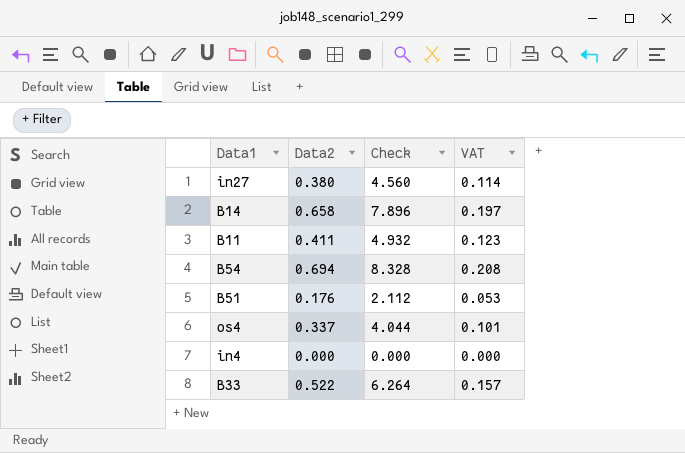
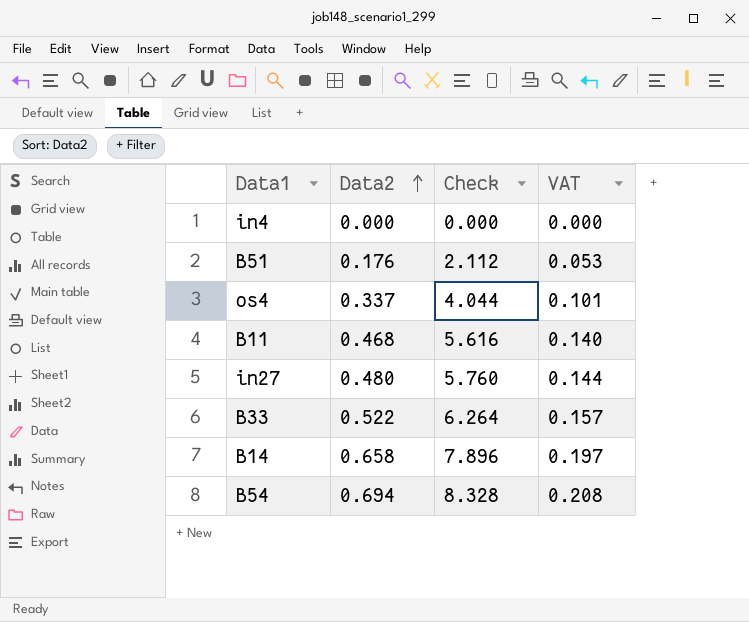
row order: none -> Data2 ascending
B11 | Data2: 0.411 -> 0.468
B11 | Check: 4.932 -> 5.616
B11 | VAT: 0.123 -> 0.140
in27 | Data2: 0.380 -> 0.480
in27 | Check: 4.560 -> 5.760
in27 | VAT: 0.114 -> 0.144

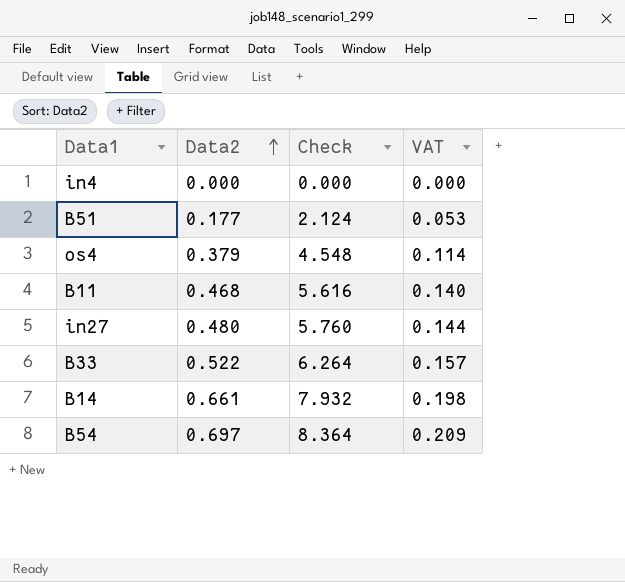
B51 | Data2: 0.176 -> 0.177
B51 | Check: 2.112 -> 2.124
os4 | Data2: 0.337 -> 0.379
os4 | Check: 4.044 -> 4.548
os4 | VAT: 0.101 -> 0.114
B14 | Data2: 0.658 -> 0.661
B14 | Check: 7.896 -> 7.932
B14 | VAT: 0.197 -> 0.198
B54 | Data2: 0.694 -> 0.697
B54 | Check: 8.328 -> 8.364
B54 | VAT: 0.208 -> 0.209

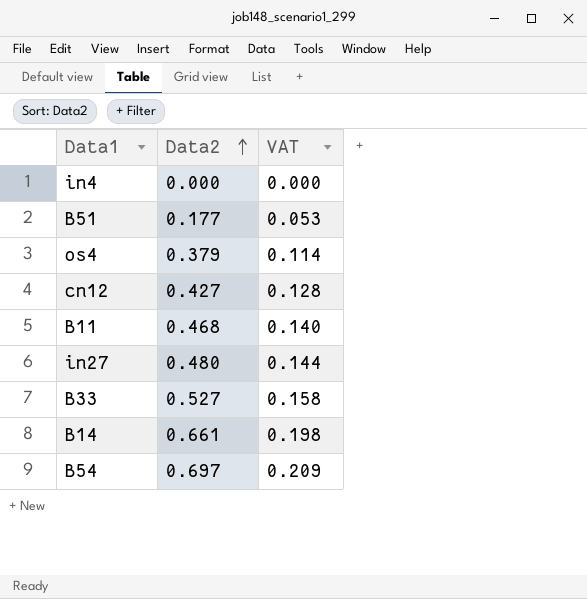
column Check | formula: [Data2] * 12 -> none
row cn12: none -> 0.427 | 0.128
B33 | Data2: 0.522 -> 0.527
B33 | VAT: 0.157 -> 0.158

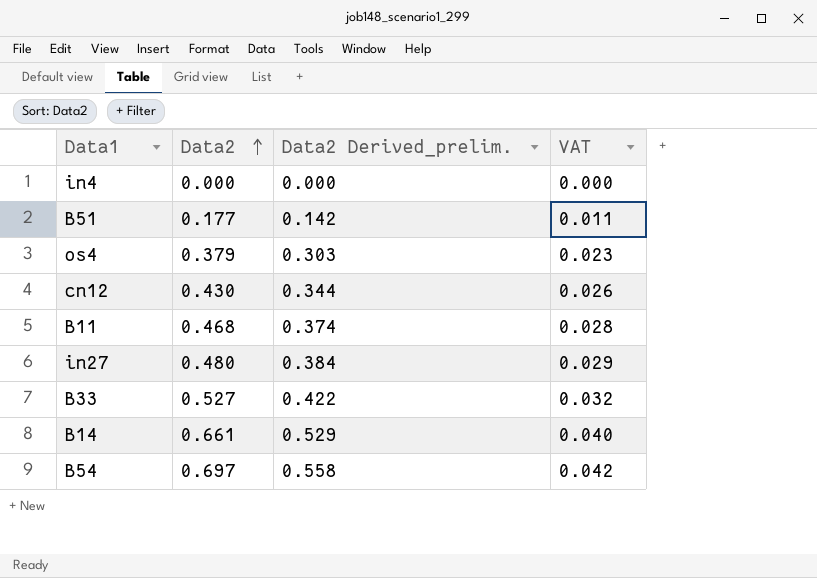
column Data2 Derived_prelim. | formula: none -> [Data2] * 0.8
column VAT | formula: [Data2] * 0.3 -> [Data2] * 0.06
cn12 | Data2: 0.427 -> 0.430

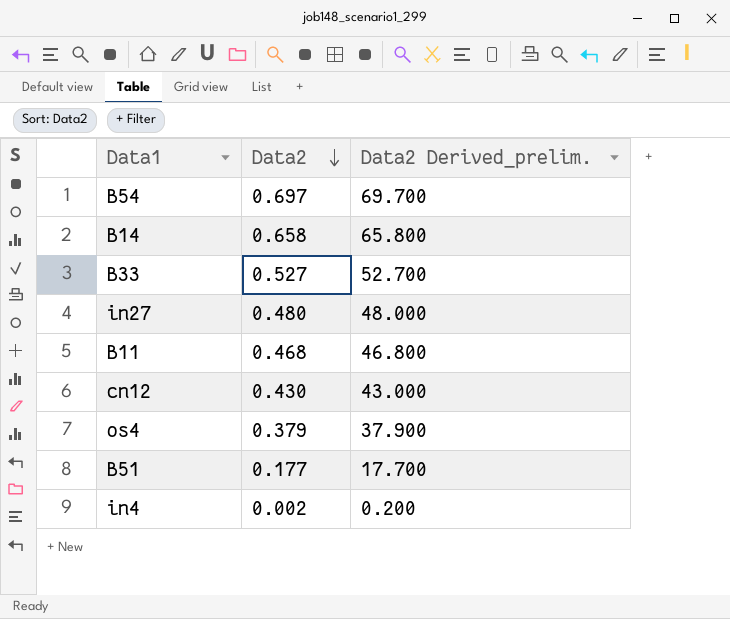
row order: Data2 ascending -> Data2 descending
column VAT | formula: [Data2] * 0.06 -> none
column Data2 Derived_prelim. | formula: [Data2] * 0.8 -> [Data2] * 100
B14 | Data2: 0.661 -> 0.658
in4 | Data2: 0.000 -> 0.002

